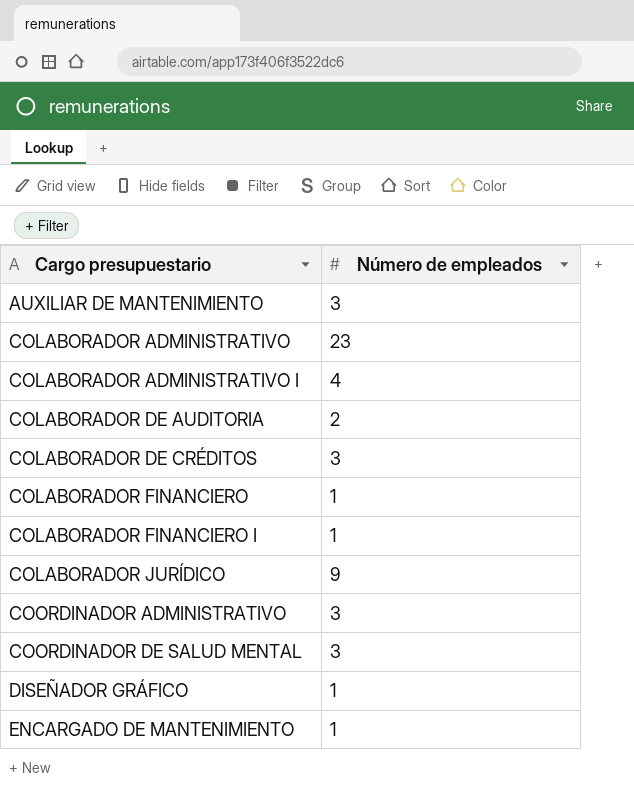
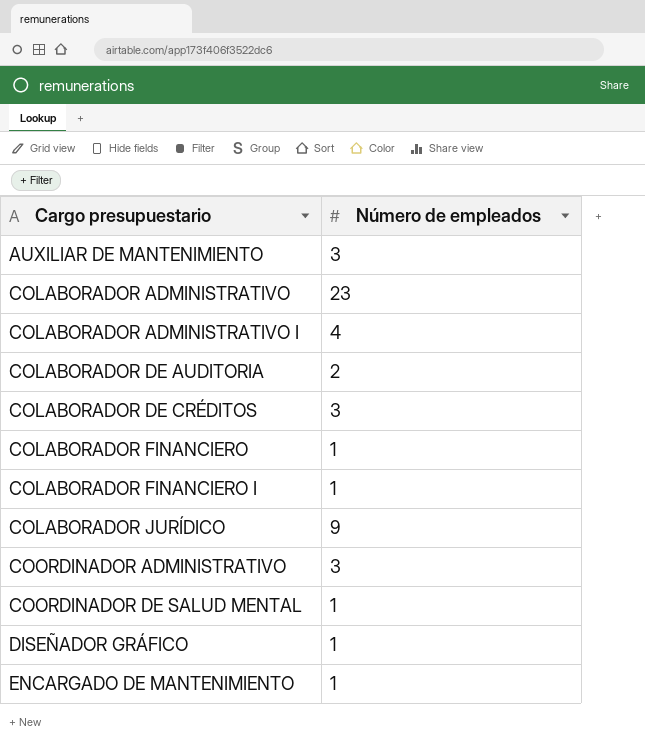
COORDINADOR DE SALUD MENTAL | Número de empleados: 3 -> 1

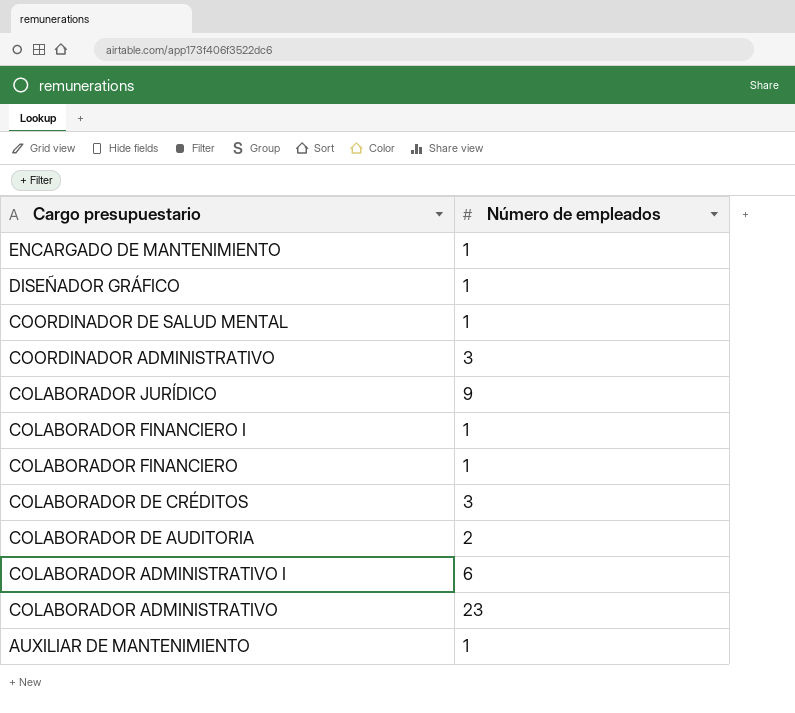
row order: Cargo presupuestario ascending -> Cargo presupuestario descending
COLABORADOR ADMINISTRATIVO I | Número de empleados: 4 -> 6
AUXILIAR DE MANTENIMIENTO | Número de empleados: 3 -> 1

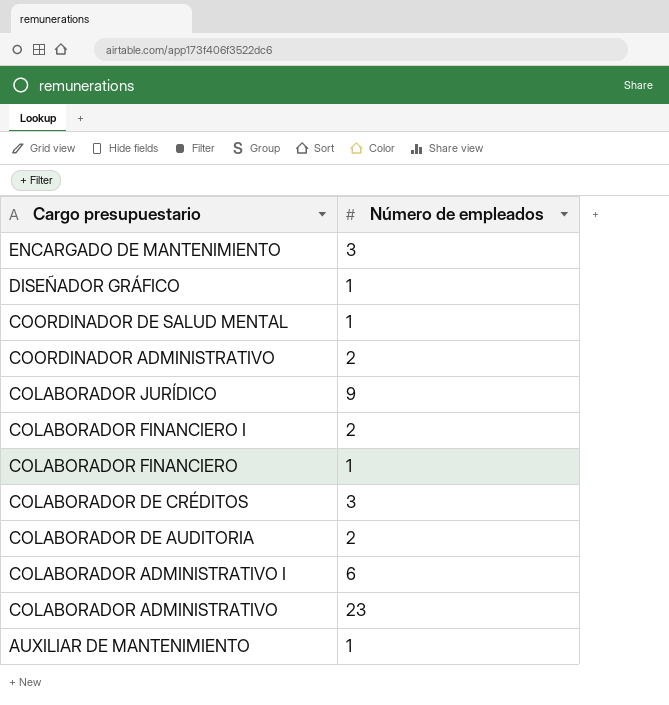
ENCARGADO DE MANTENIMIENTO | Número de empleados: 1 -> 3
COORDINADOR ADMINISTRATIVO | Número de empleados: 3 -> 2
COLABORADOR FINANCIERO I | Número de empleados: 1 -> 2

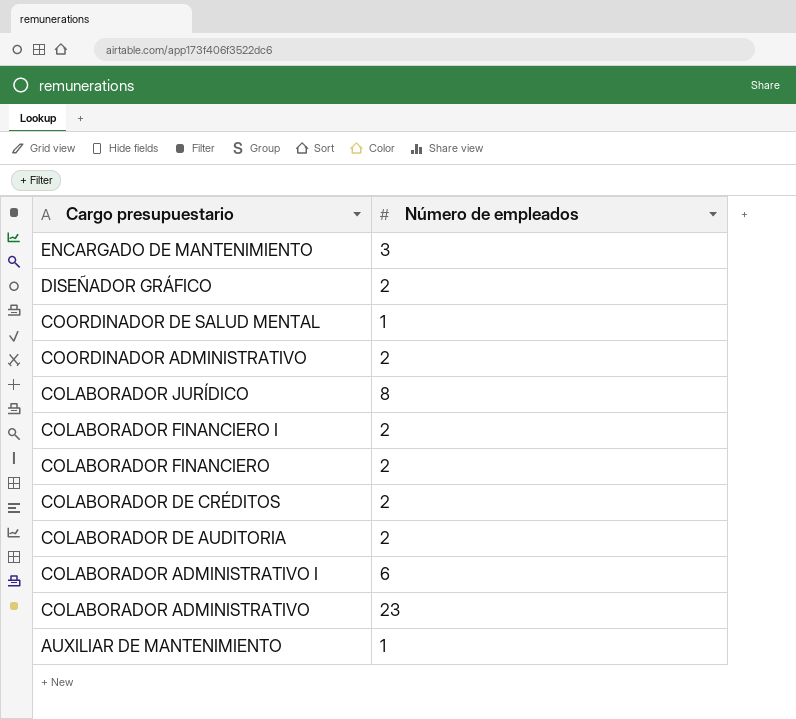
DISEÑADOR GRÁFICO | Número de empleados: 1 -> 2
COLABORADOR JURÍDICO | Número de empleados: 9 -> 8
COLABORADOR FINANCIERO | Número de empleados: 1 -> 2
COLABORADOR DE CRÉDITOS | Número de empleados: 3 -> 2

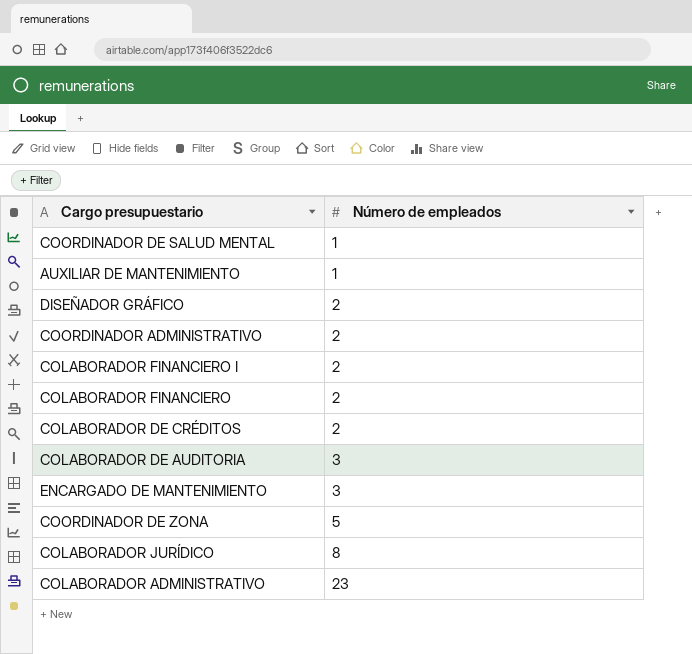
row order: Cargo presupuestario descending -> Número de empleados ascending
row COLABORADOR ADMINISTRATIVO I: 6 -> none
COLABORADOR DE AUDITORIA | Número de empleados: 2 -> 3
row COORDINADOR DE ZONA: none -> 5

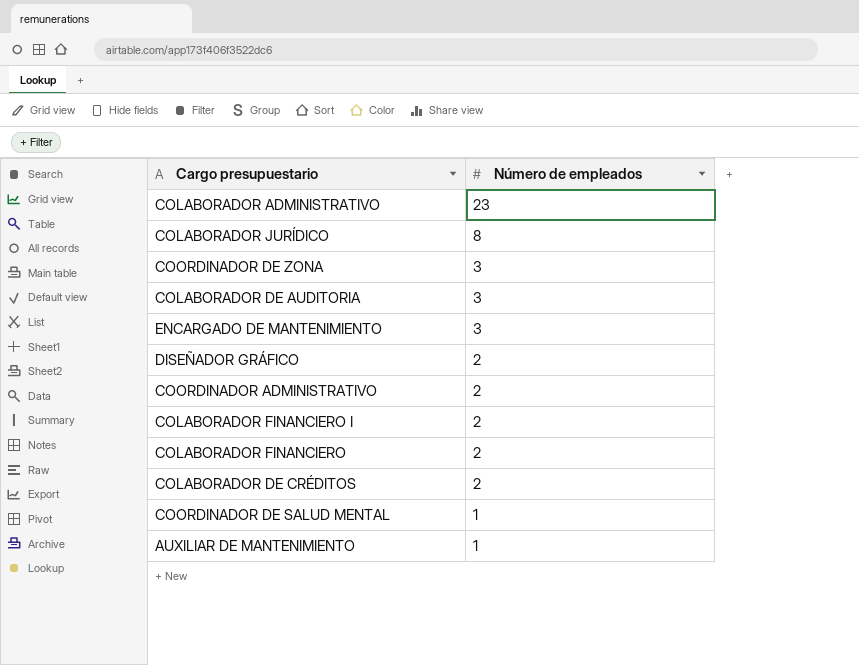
row order: Número de empleados ascending -> Número de empleados descending
COORDINADOR DE ZONA | Número de empleados: 5 -> 3

